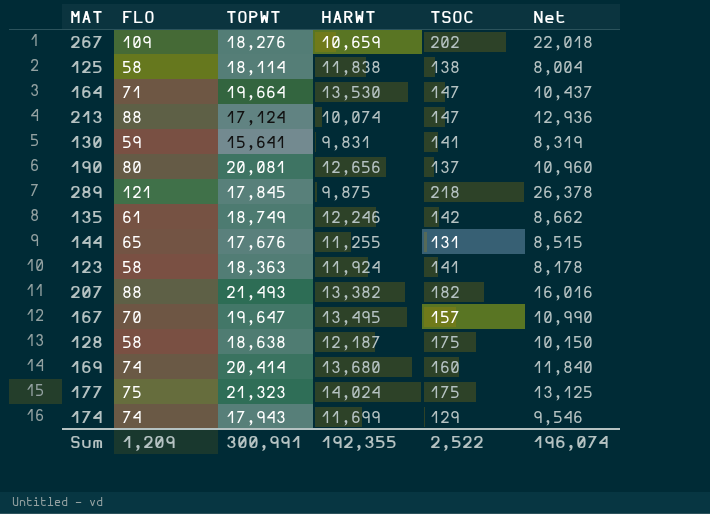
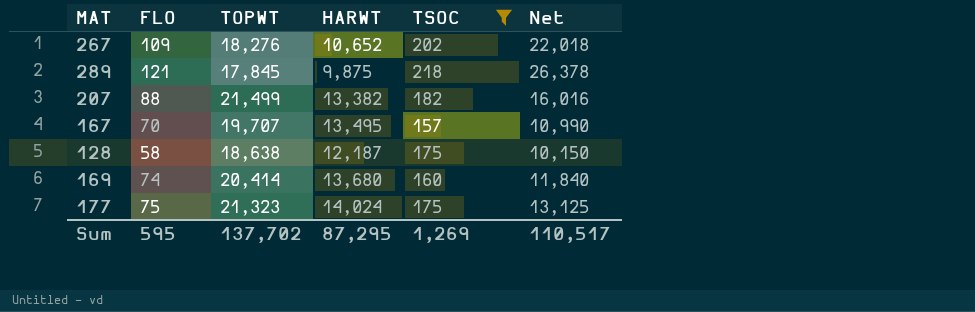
filter: none -> TSOC >= 157
267 | HARWT: 10,659 -> 10,652
207 | TOPWT: 21,493 -> 21,499
167 | TOPWT: 19,647 -> 19,707
Sum | FLO: 1,209 -> 595
Sum | TOPWT: 300,991 -> 137,702
Sum | HARWT: 192,355 -> 87,295
Sum | TSOC: 2,522 -> 1,269
Sum | Net: 196,074 -> 110,517

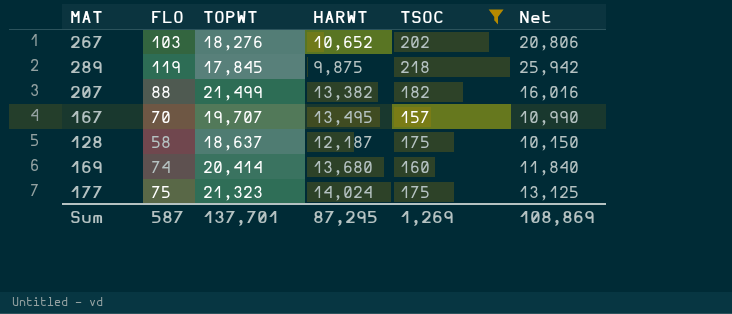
267 | FLO: 109 -> 103
267 | Net: 22,018 -> 20,806
289 | FLO: 121 -> 119
289 | Net: 26,378 -> 25,942
128 | TOPWT: 18,638 -> 18,637
Sum | FLO: 595 -> 587
Sum | TOPWT: 137,702 -> 137,701
Sum | Net: 110,517 -> 108,869

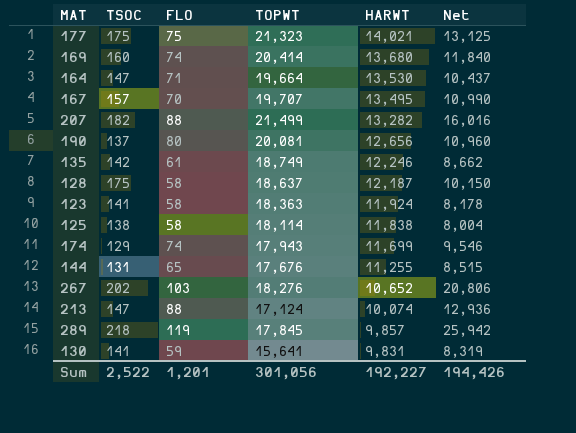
filter: TSOC >= 157 -> none
row order: none -> HARWT descending
column TSOC | position: 5 -> 2
177 | HARWT: 14,024 -> 14,021
207 | HARWT: 13,382 -> 13,282
289 | HARWT: 9,875 -> 9,857
Sum | TSOC: 1,269 -> 2,522
Sum | FLO: 587 -> 1,201
Sum | TOPWT: 137,701 -> 301,056
Sum | HARWT: 87,295 -> 192,227
Sum | Net: 108,869 -> 194,426

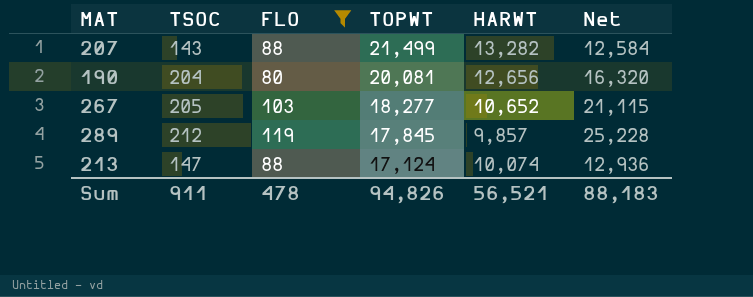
filter: none -> FLO >= 80
row order: HARWT descending -> TOPWT descending
207 | TSOC: 182 -> 143
207 | Net: 16,016 -> 12,584
190 | TSOC: 137 -> 204
190 | Net: 10,960 -> 16,320
267 | TSOC: 202 -> 205
267 | TOPWT: 18,276 -> 18,277
267 | Net: 20,806 -> 21,115
289 | TSOC: 218 -> 212
289 | Net: 25,942 -> 25,228
Sum | TSOC: 2,522 -> 911
Sum | FLO: 1,201 -> 478
Sum | TOPWT: 301,056 -> 94,826
Sum | HARWT: 192,227 -> 56,521
Sum | Net: 194,426 -> 88,183

